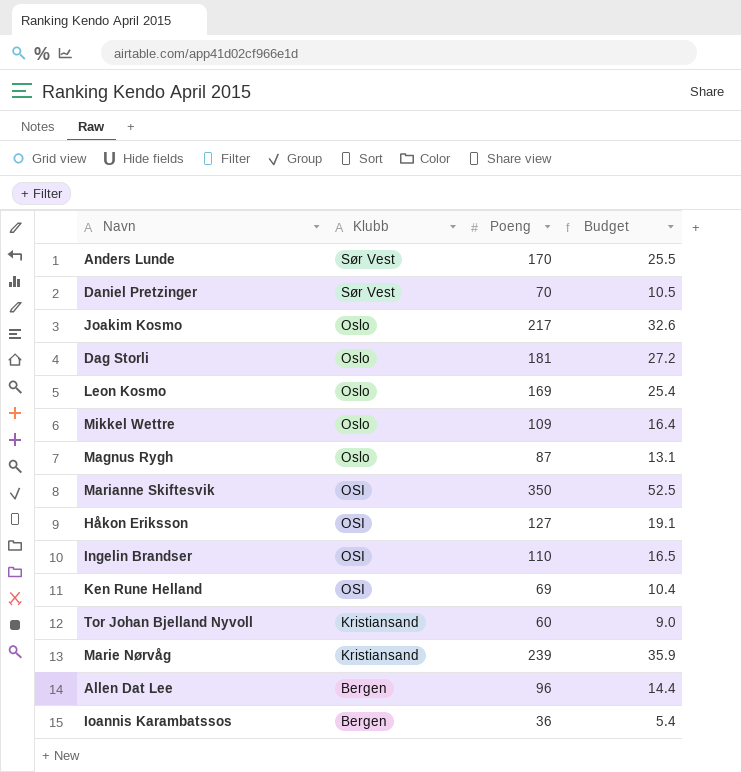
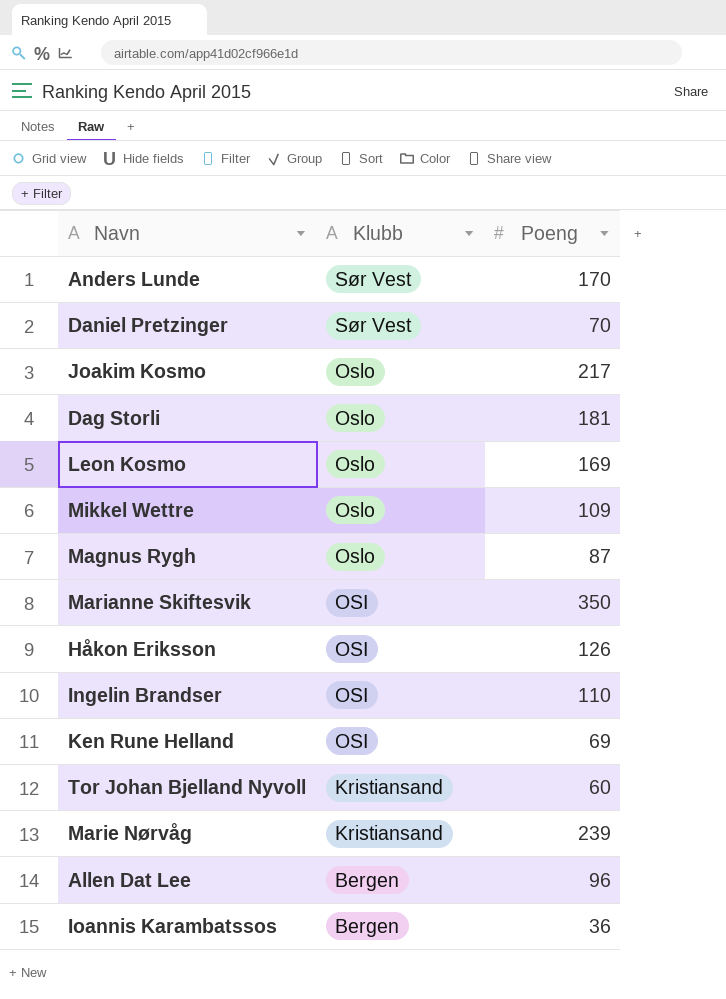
column Budget | formula: [Poeng] * 0.15 -> none
Håkon Eriksson | Poeng: 127 -> 126

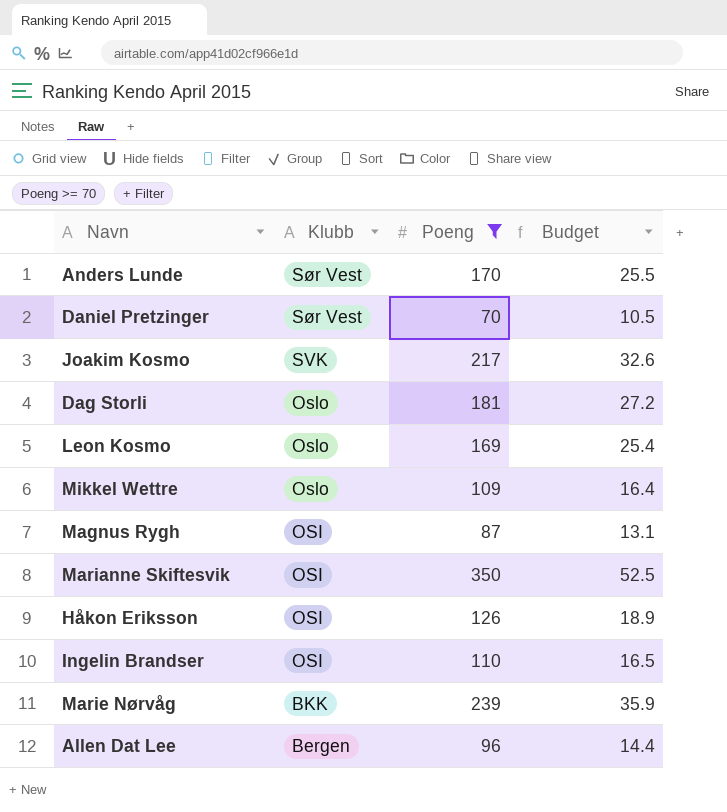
filter: none -> Poeng >= 70
column Budget | formula: none -> [Poeng] * 0.15
Joakim Kosmo | Klubb: Oslo -> SVK
Magnus Rygh | Klubb: Oslo -> OSI
Marie Nørvåg | Klubb: Kristiansand -> BKK

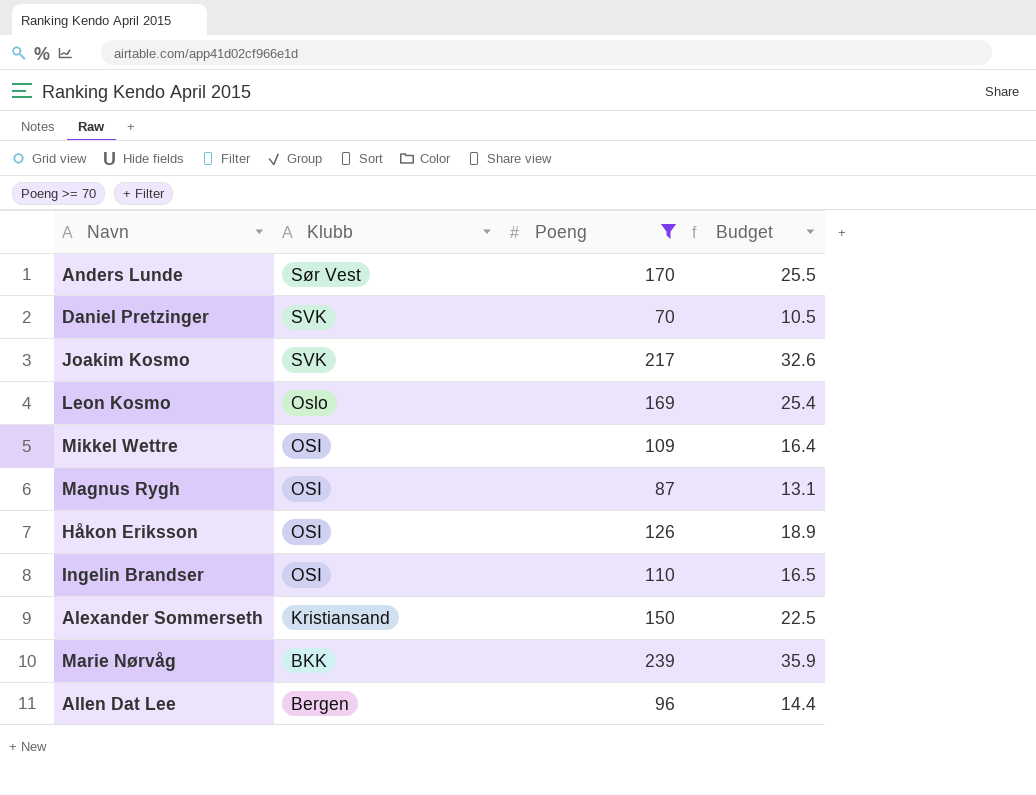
row Dag Storli: Oslo | 181 | 27.2 -> none
row Marianne Skiftesvik: OSI | 350 | 52.5 -> none
Daniel Pretzinger | Klubb: Sør Vest -> SVK
Mikkel Wettre | Klubb: Oslo -> OSI
row Alexander Sommerseth: none -> Kristiansand | 150 | 22.5

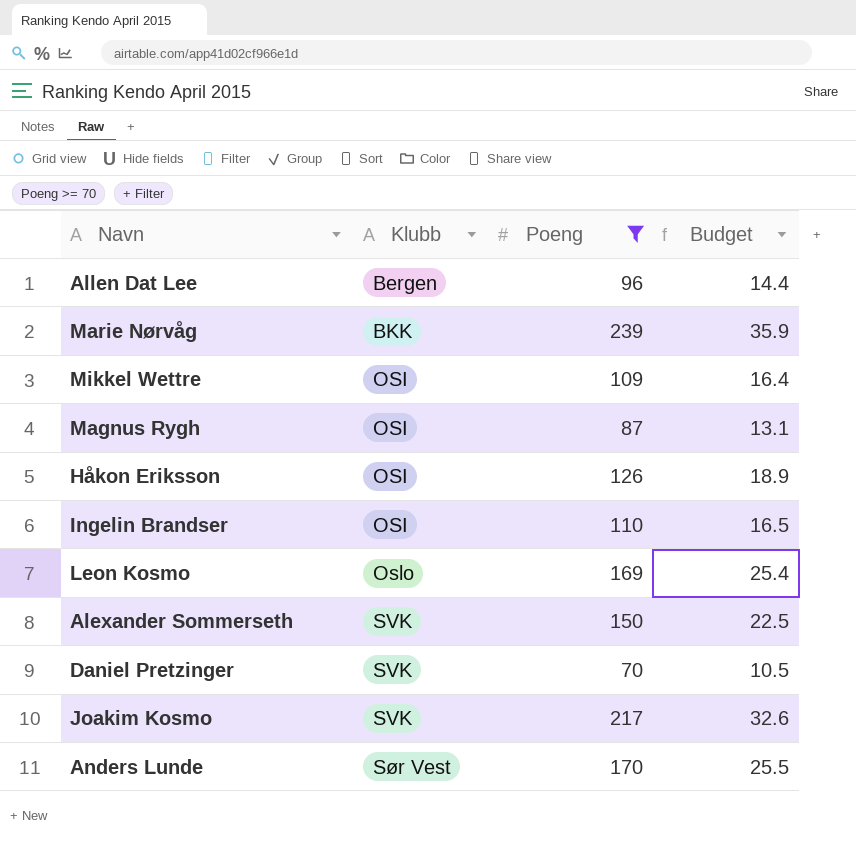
row order: Klubb descending -> Klubb ascending
Alexander Sommerseth | Klubb: Kristiansand -> SVK

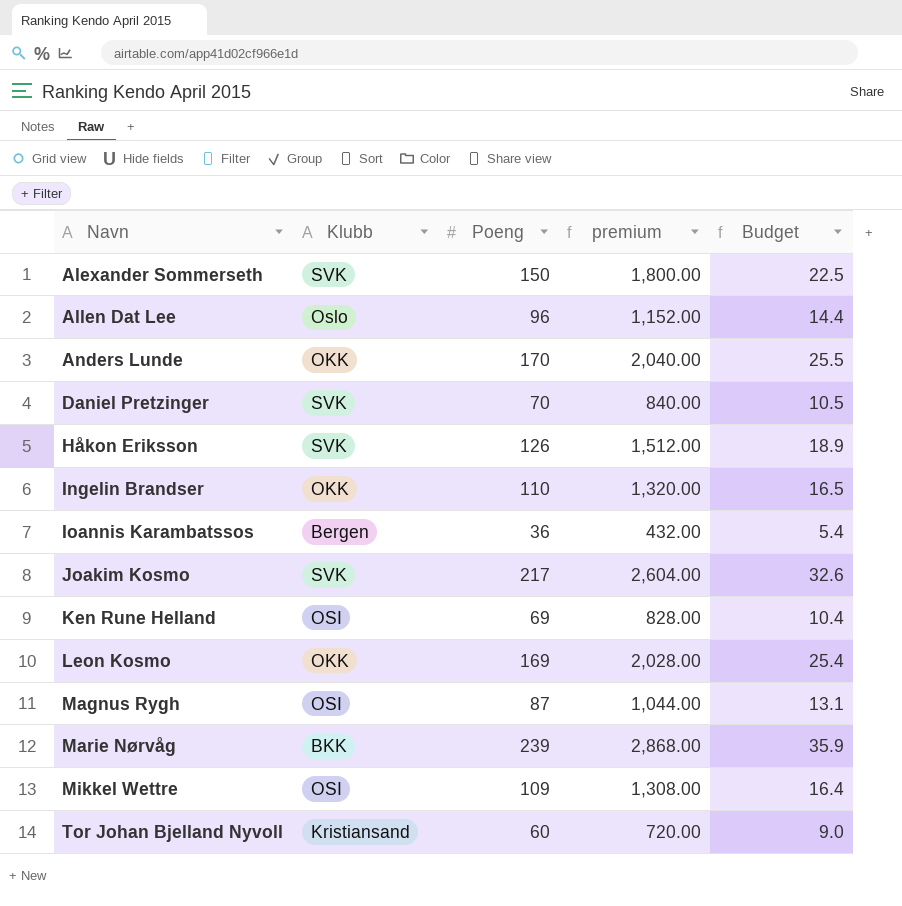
filter: Poeng >= 70 -> none
row order: Klubb ascending -> Navn ascending
column premium | formula: none -> [Poeng] * 12
Allen Dat Lee | Klubb: Bergen -> Oslo
Anders Lunde | Klubb: Sør Vest -> OKK
Håkon Eriksson | Klubb: OSI -> SVK
Ingelin Brandser | Klubb: OSI -> OKK
Leon Kosmo | Klubb: Oslo -> OKK

